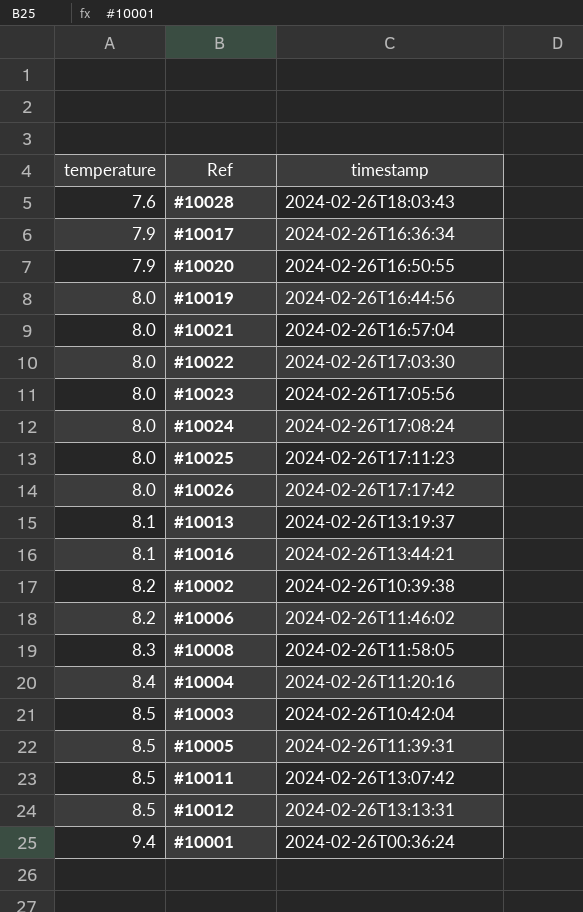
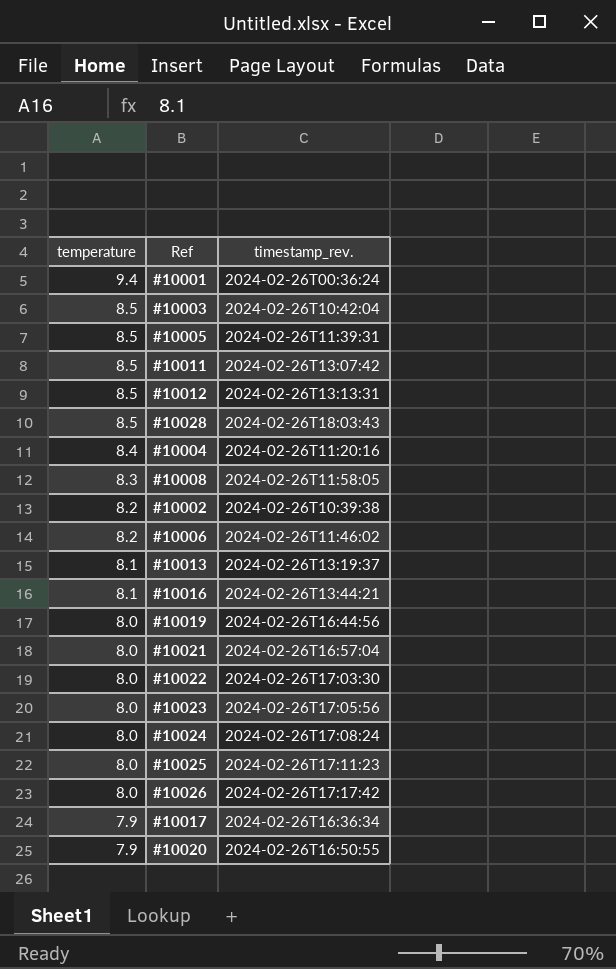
row order: temperature ascending -> temperature descending
column name: timestamp -> timestamp_rev.
#10028 | temperature: 7.6 -> 8.5

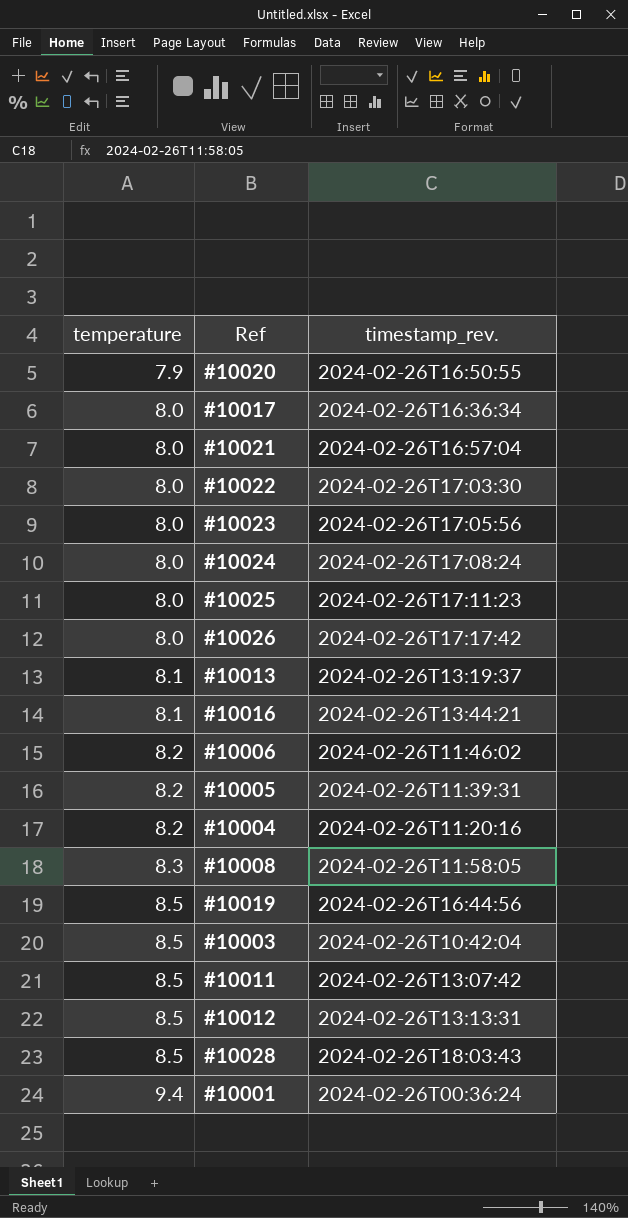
row order: temperature descending -> temperature ascending
row #10002: 8.2 | 2024-02-26T10:39:38 -> none
#10017 | temperature: 7.9 -> 8.0
#10005 | temperature: 8.5 -> 8.2
#10004 | temperature: 8.4 -> 8.2
#10019 | temperature: 8.0 -> 8.5

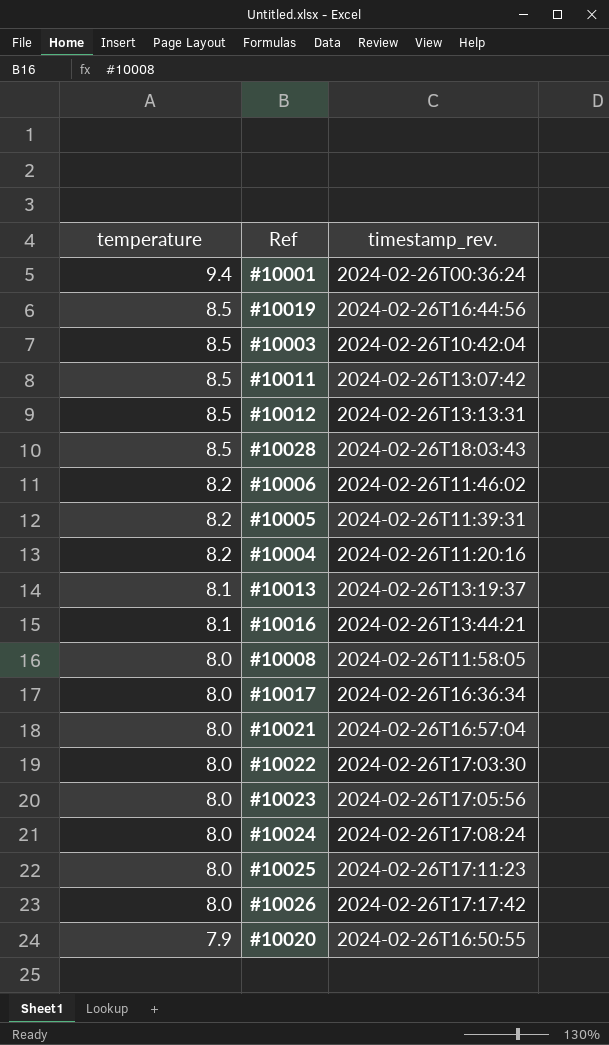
row order: temperature ascending -> temperature descending
#10008 | temperature: 8.3 -> 8.0

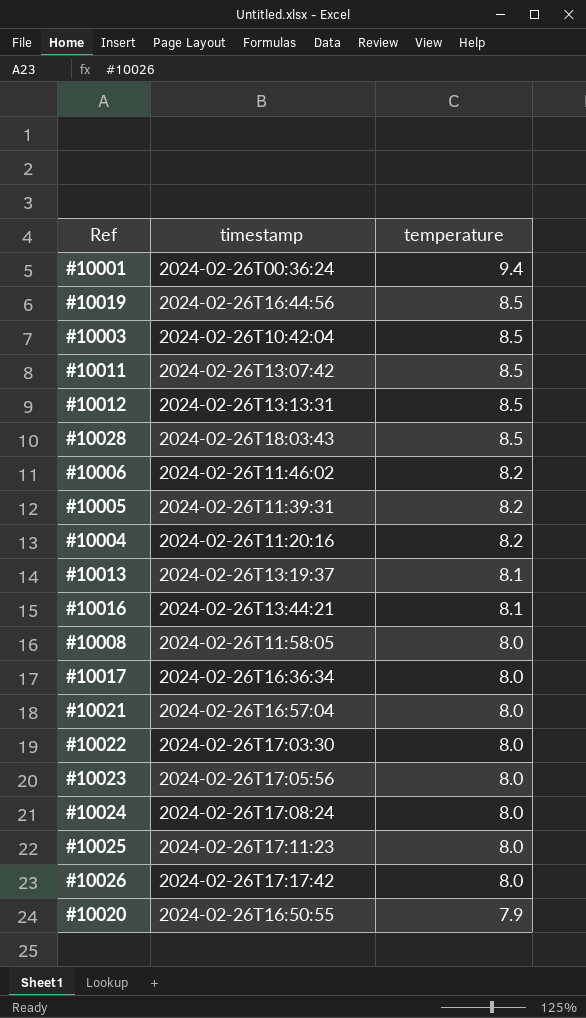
column name: timestamp_rev. -> timestamp
column temperature | position: 1 -> 3

